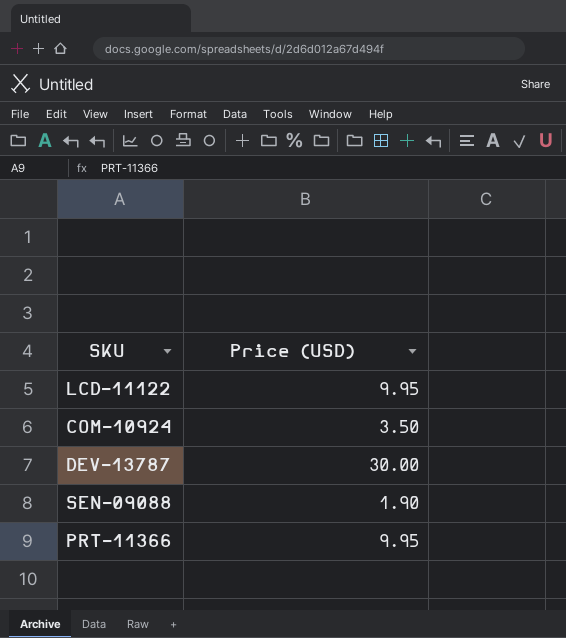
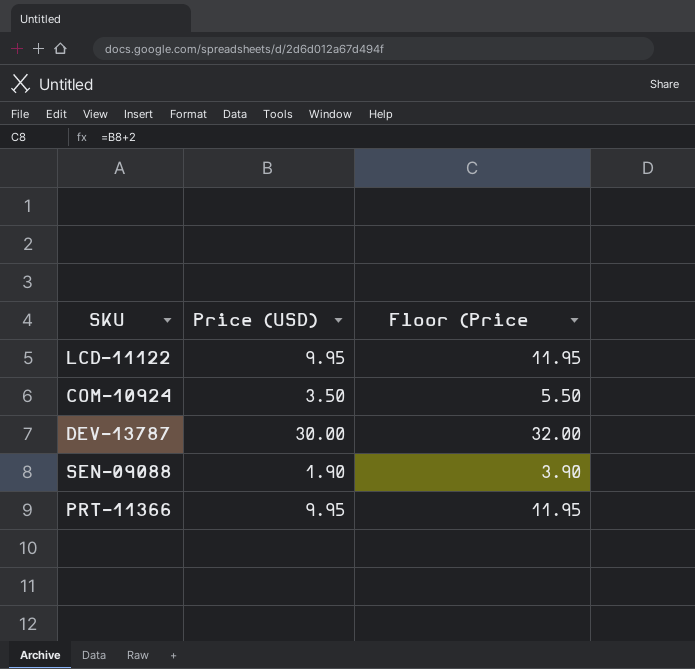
column Floor (Price | formula: none -> [Price (USD)] + 2

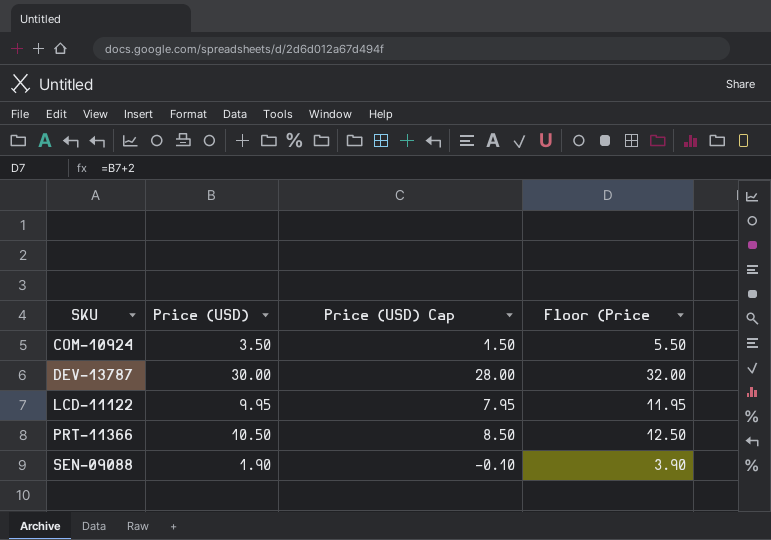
row order: none -> SKU ascending
column Price (USD) Cap | formula: none -> [Price (USD)] - 2
PRT-11366 | Price (USD): 9.95 -> 10.50
PRT-11366 | Floor (Price: 11.95 -> 12.50

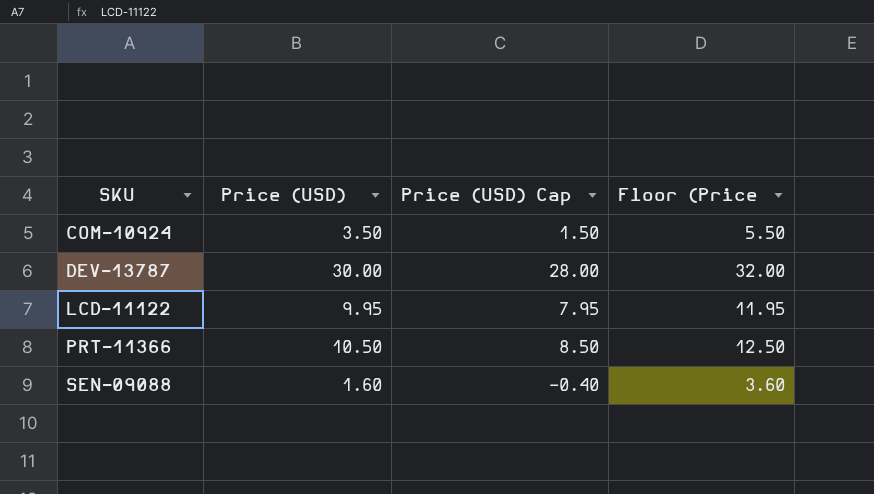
SEN-09088 | Price (USD): 1.90 -> 1.60
SEN-09088 | Price (USD) Cap: -0.10 -> -0.40
SEN-09088 | Floor (Price: 3.90 -> 3.60

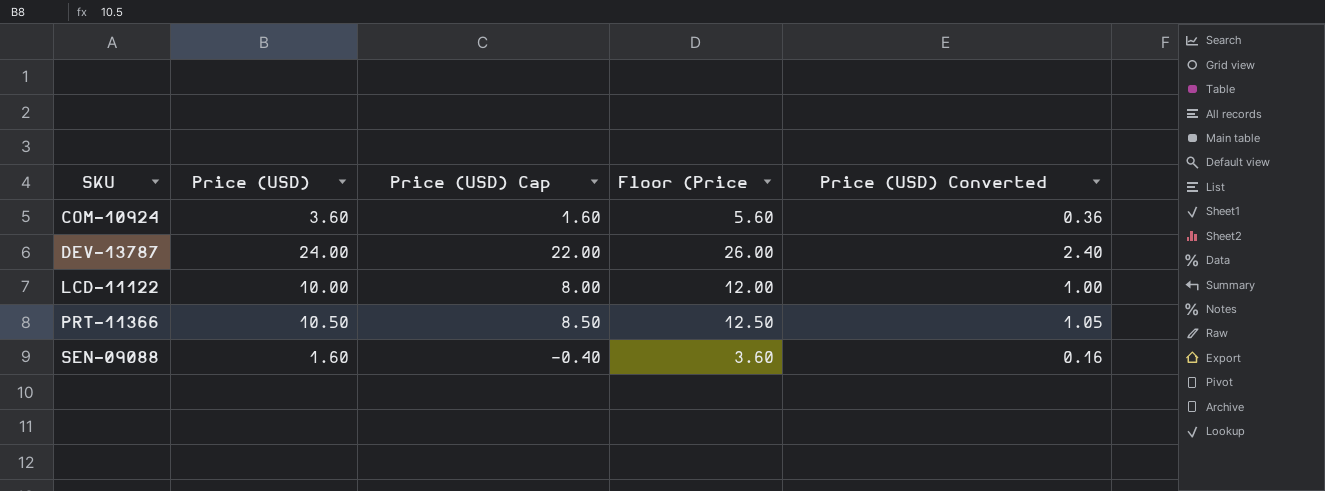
column Price (USD) Converted | formula: none -> [Price (USD)] * 0.1
COM-10924 | Price (USD): 3.50 -> 3.60
COM-10924 | Price (USD) Cap: 1.50 -> 1.60
COM-10924 | Floor (Price: 5.50 -> 5.60
DEV-13787 | Price (USD): 30.00 -> 24.00
DEV-13787 | Price (USD) Cap: 28.00 -> 22.00
DEV-13787 | Floor (Price: 32.00 -> 26.00
LCD-11122 | Price (USD): 9.95 -> 10.00
LCD-11122 | Price (USD) Cap: 7.95 -> 8.00
LCD-11122 | Floor (Price: 11.95 -> 12.00

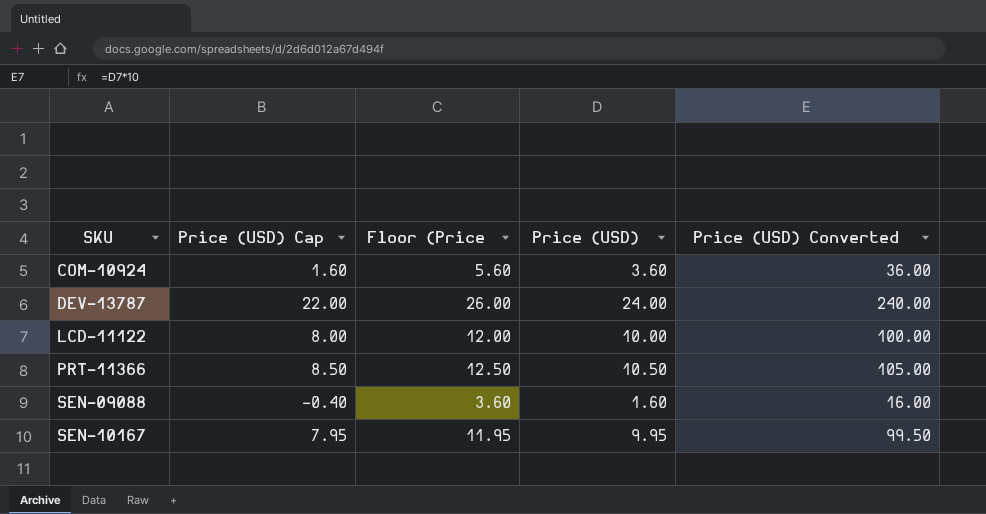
column Price (USD) | position: 2 -> 4
column Price (USD) Converted | formula: [Price (USD)] * 0.1 -> [Price (USD)] * 10
row SEN-10167: none -> 7.95 | 11.95 | 9.95 | 99.50

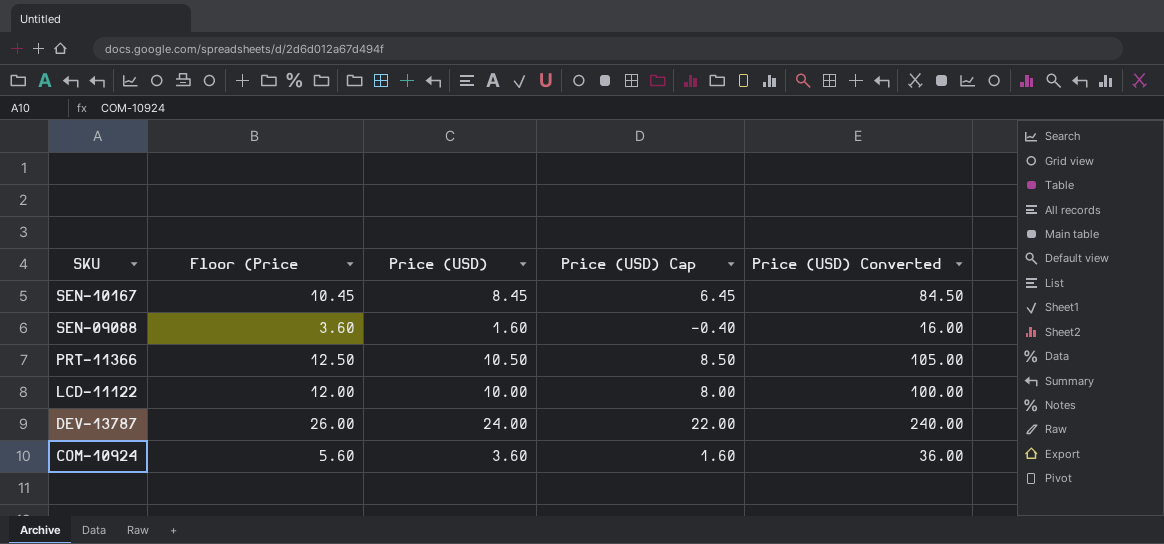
row order: SKU ascending -> SKU descending
column Price (USD) Cap | position: 2 -> 4
SEN-10167 | Floor (Price: 11.95 -> 10.45
SEN-10167 | Price (USD): 9.95 -> 8.45
SEN-10167 | Price (USD) Cap: 7.95 -> 6.45
SEN-10167 | Price (USD) Converted: 99.50 -> 84.50

